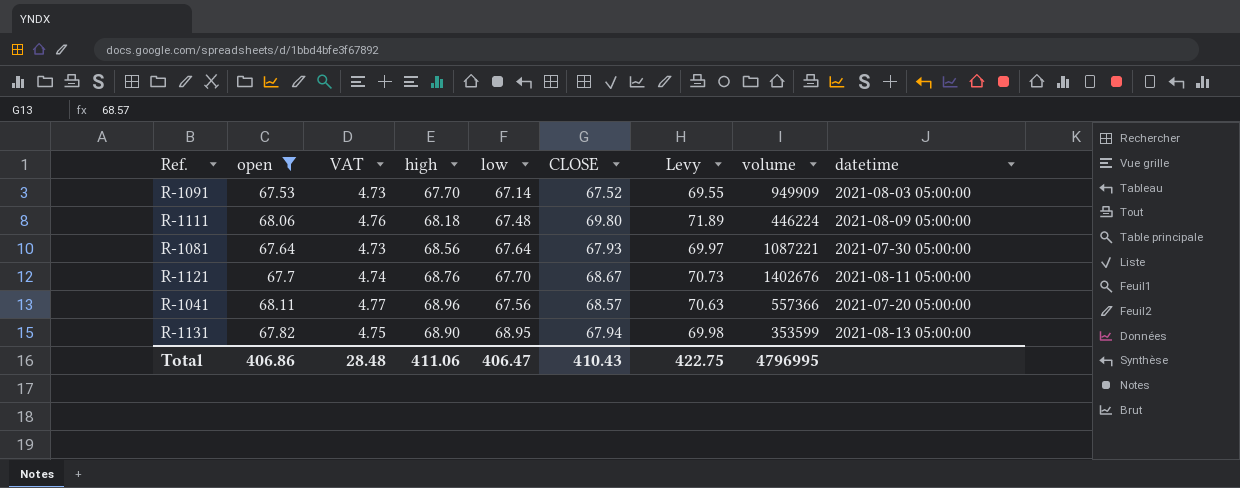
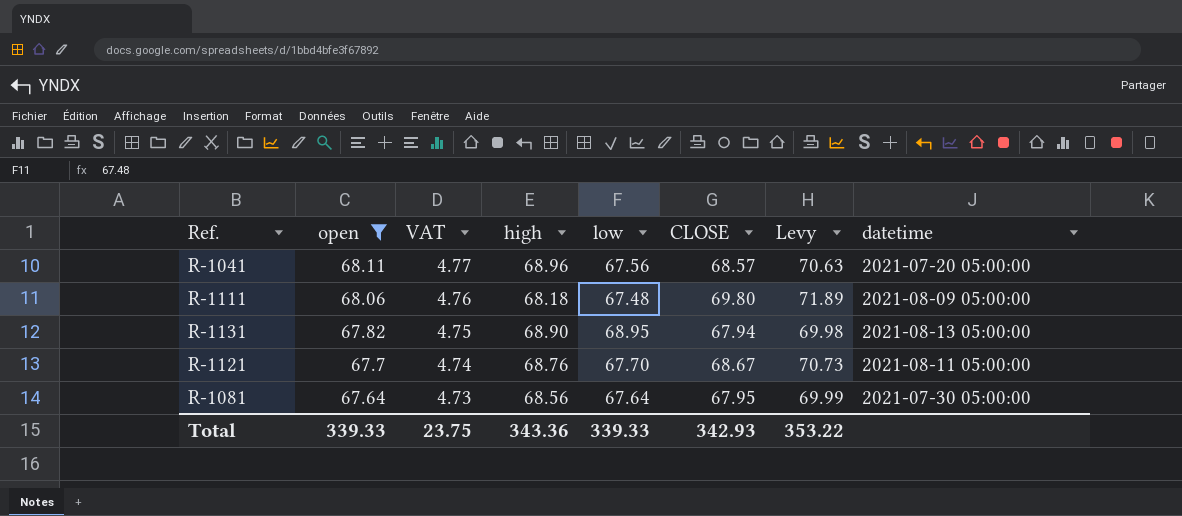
row order: none -> open descending
column volume | position: 8 -> none
row R-1091: 67.53 | 4.73 | 67.70 | 67.14 | 67.52 | 69.55 | 949909 | 2021-08-03 05:00:00 -> none
R-1081 | CLOSE: 67.93 -> 67.95
R-1081 | Levy: 69.97 -> 69.99
Total | open: 406.86 -> 339.33
Total | VAT: 28.48 -> 23.75
Total | high: 411.06 -> 343.36
Total | low: 406.47 -> 339.33
Total | CLOSE: 410.43 -> 342.93
Total | Levy: 422.75 -> 353.22

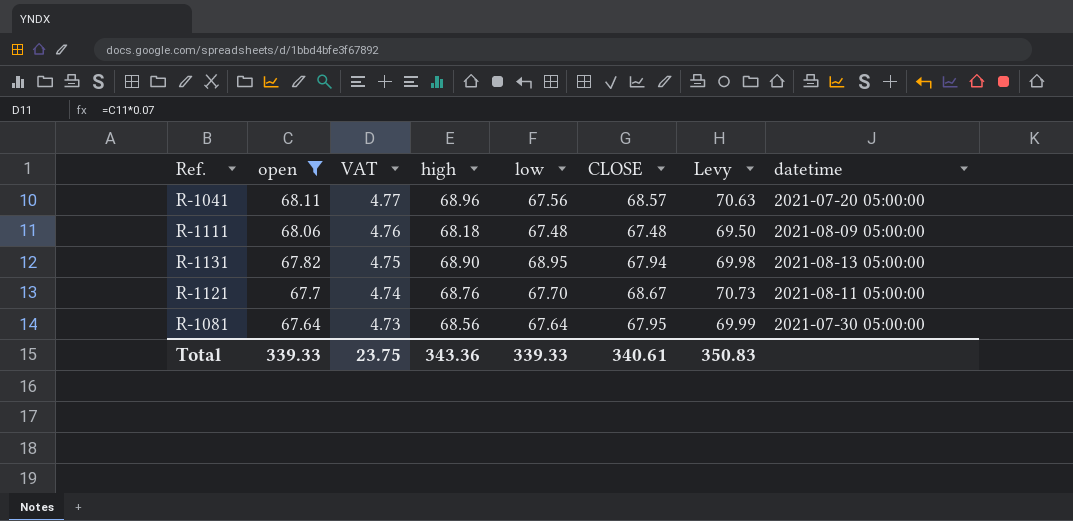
R-1111 | CLOSE: 69.80 -> 67.48
R-1111 | Levy: 71.89 -> 69.50
Total | CLOSE: 342.93 -> 340.61
Total | Levy: 353.22 -> 350.83

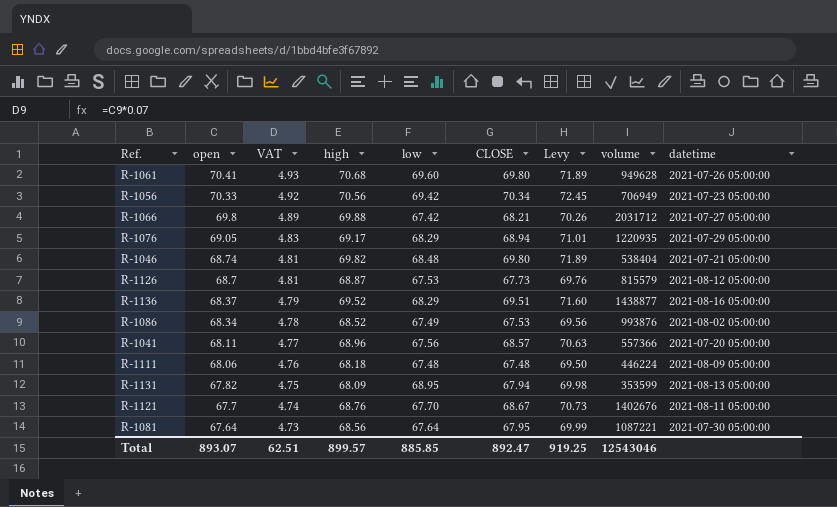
filter: open <= 68.11 -> none
column volume | position: none -> 8
R-1131 | high: 68.90 -> 68.09
Total | open: 339.33 -> 893.07
Total | VAT: 23.75 -> 62.51
Total | high: 343.36 -> 899.57
Total | low: 339.33 -> 885.85
Total | CLOSE: 340.61 -> 892.47
Total | Levy: 350.83 -> 919.25

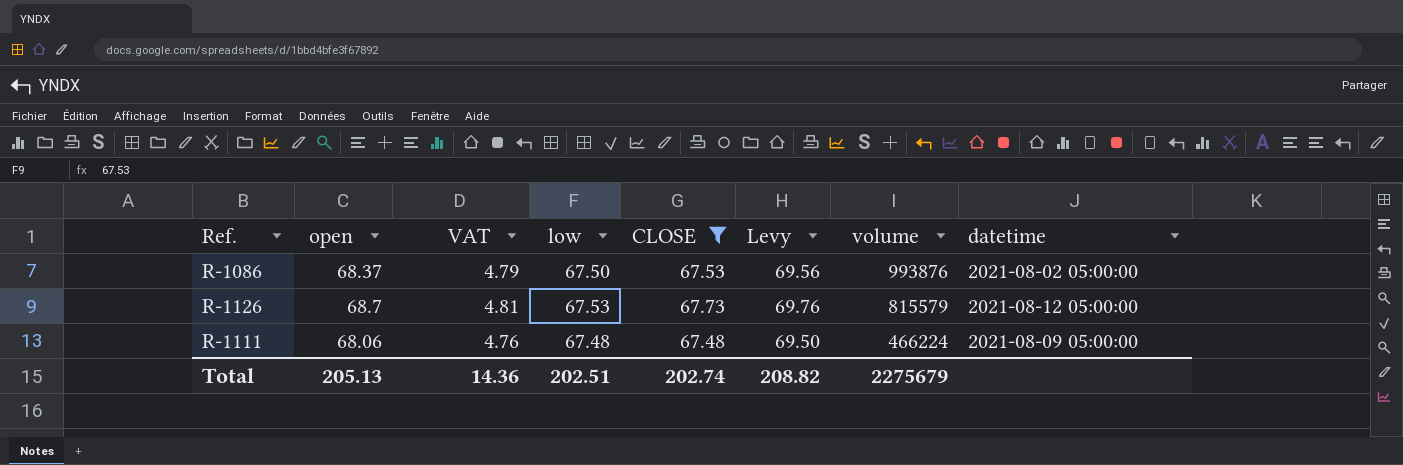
filter: none -> CLOSE <= 67.73
row order: open descending -> volume descending
column high | position: 4 -> none
R-1086 | open: 68.34 -> 68.37
R-1086 | VAT: 4.78 -> 4.79
R-1086 | low: 67.49 -> 67.50
R-1111 | volume: 446224 -> 466224
Total | open: 893.07 -> 205.13
Total | VAT: 62.51 -> 14.36
Total | low: 885.85 -> 202.51
Total | CLOSE: 892.47 -> 202.74
Total | Levy: 919.25 -> 208.82
Total | volume: 12543046 -> 2275679

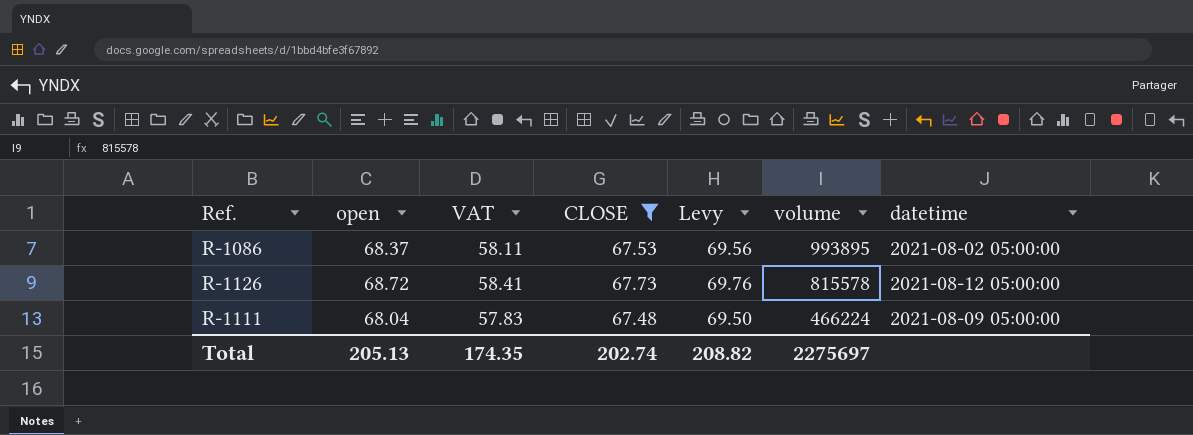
column low | position: 4 -> none
column VAT | formula: [open] * 0.07 -> [open] * 0.85
R-1086 | volume: 993876 -> 993895
R-1126 | open: 68.7 -> 68.72
R-1126 | volume: 815579 -> 815578
R-1111 | open: 68.06 -> 68.04
Total | VAT: 14.36 -> 174.35
Total | volume: 2275679 -> 2275697

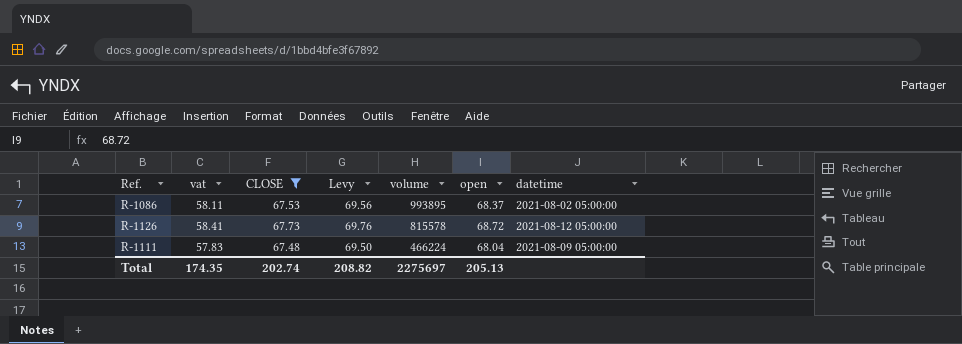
column name: VAT -> vat
column open | position: 2 -> 6

